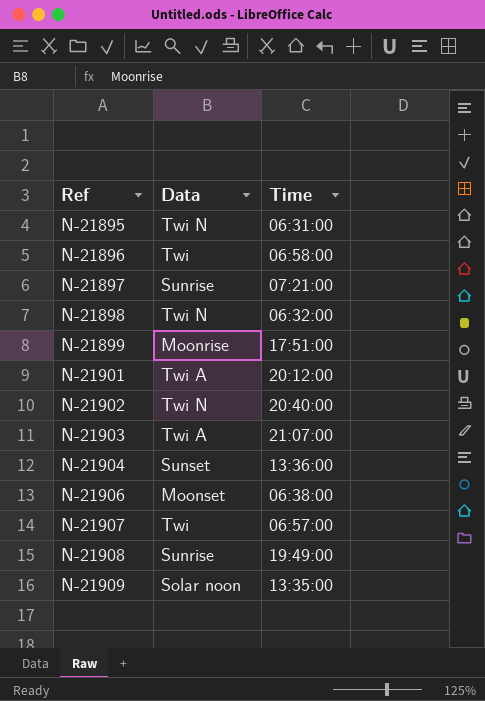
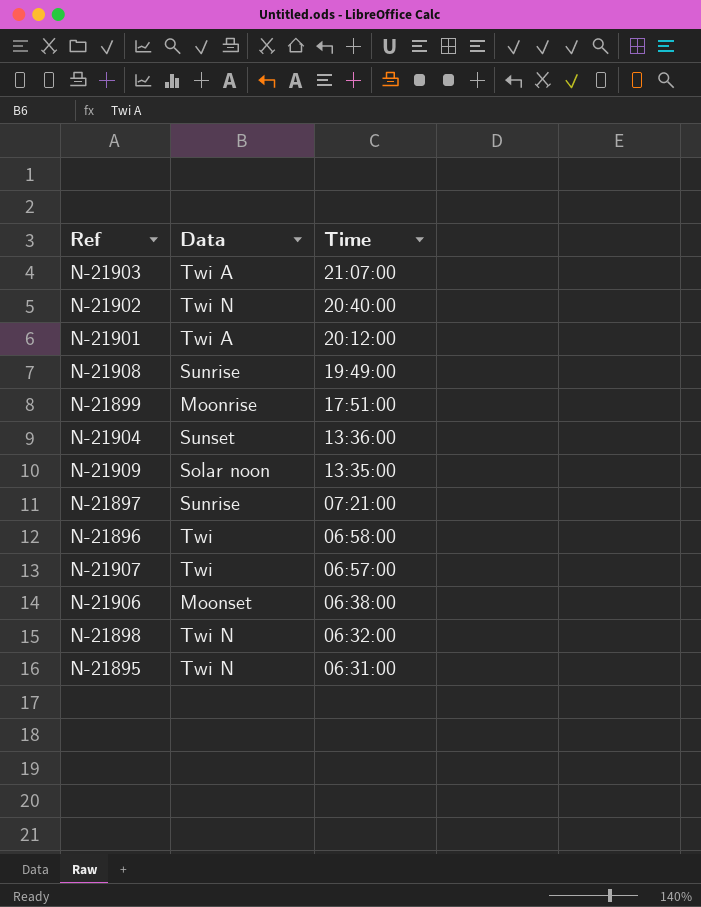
row order: Ref ascending -> Time descending

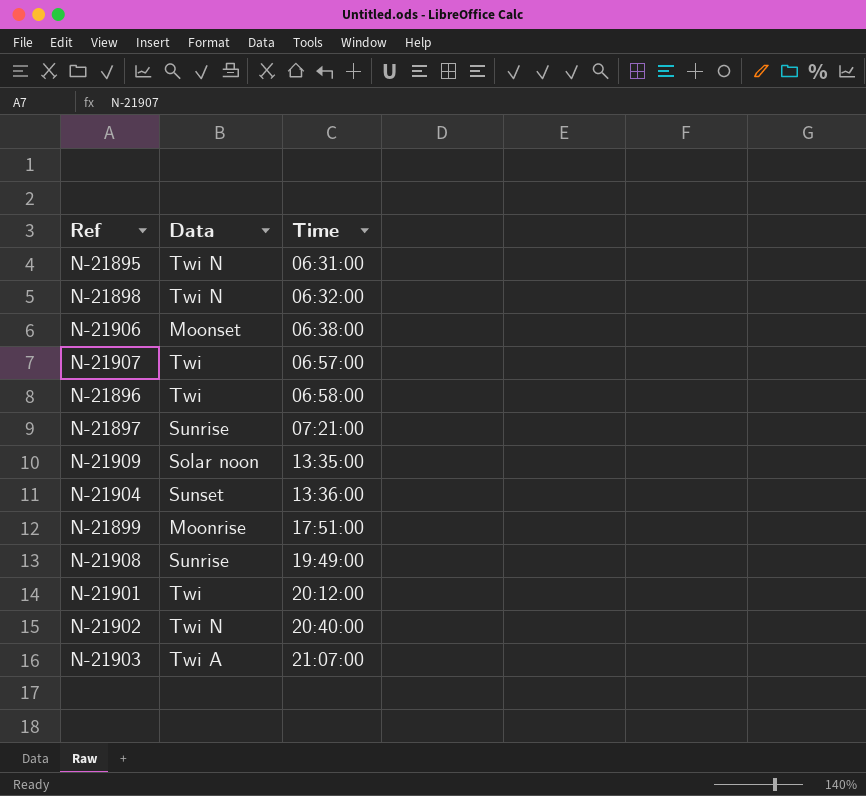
row order: Time descending -> Time ascending
N-21901 | Data: Twi A -> Twi

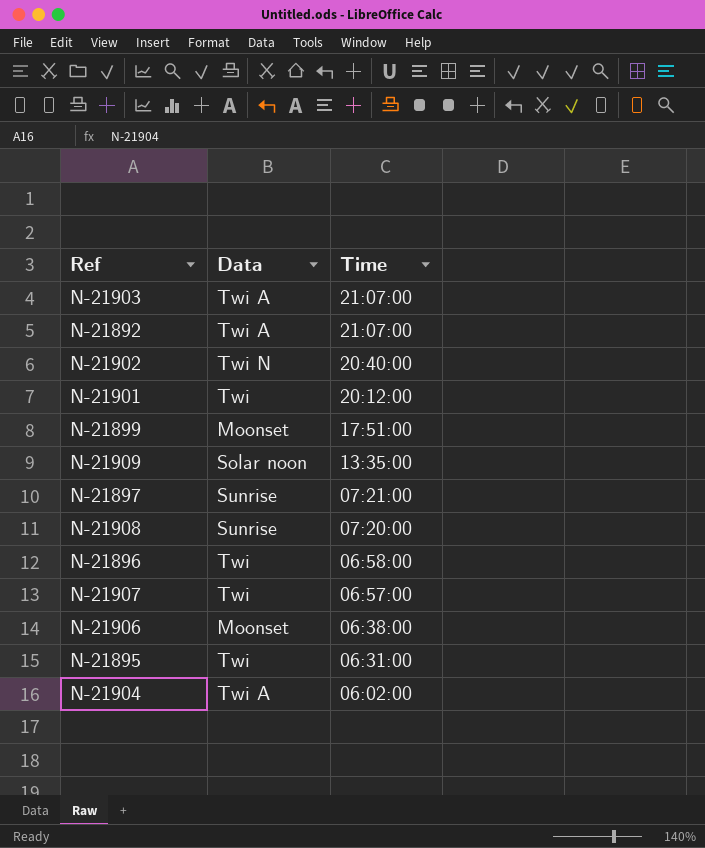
row order: Time ascending -> Time descending
row N-21898: Twi N | 06:32:00 -> none
row N-21892: none -> Twi A | 21:07:00
N-21899 | Data: Moonrise -> Moonset
N-21908 | Time: 19:49:00 -> 07:20:00
N-21895 | Data: Twi N -> Twi
N-21904 | Data: Sunset -> Twi A
N-21904 | Time: 13:36:00 -> 06:02:00

